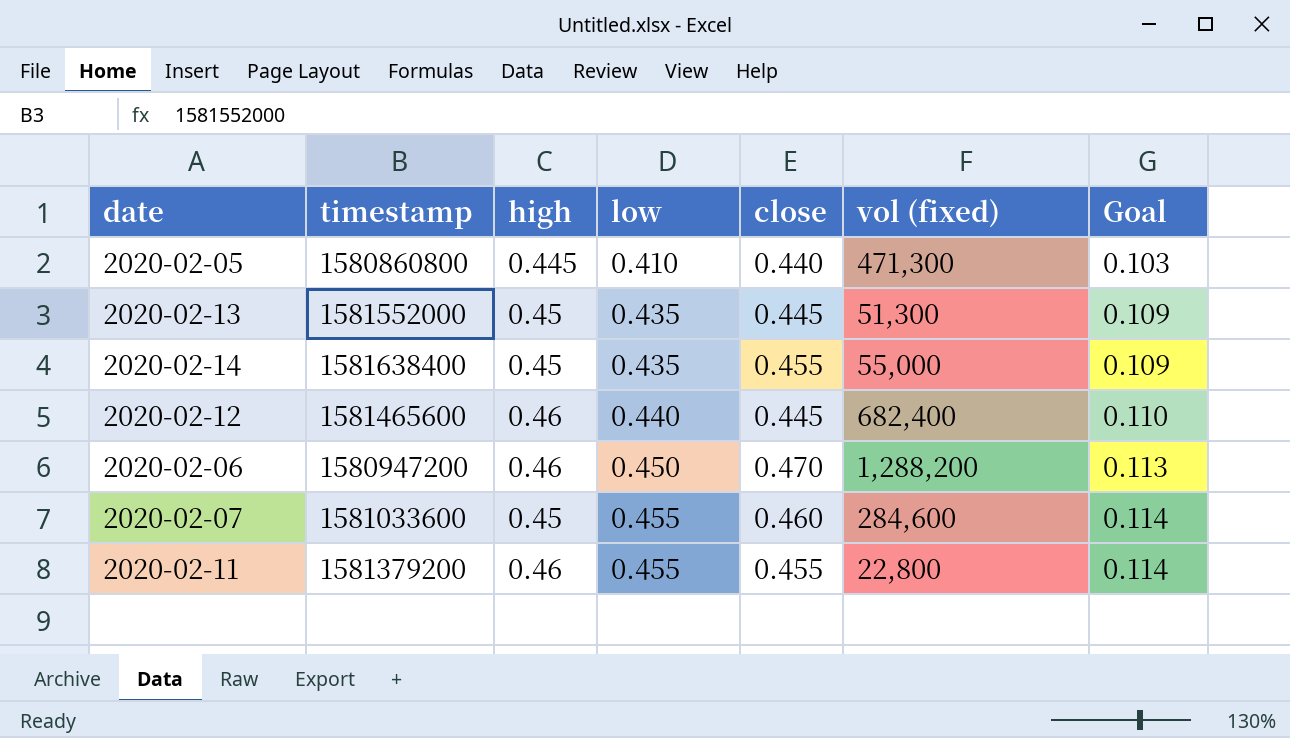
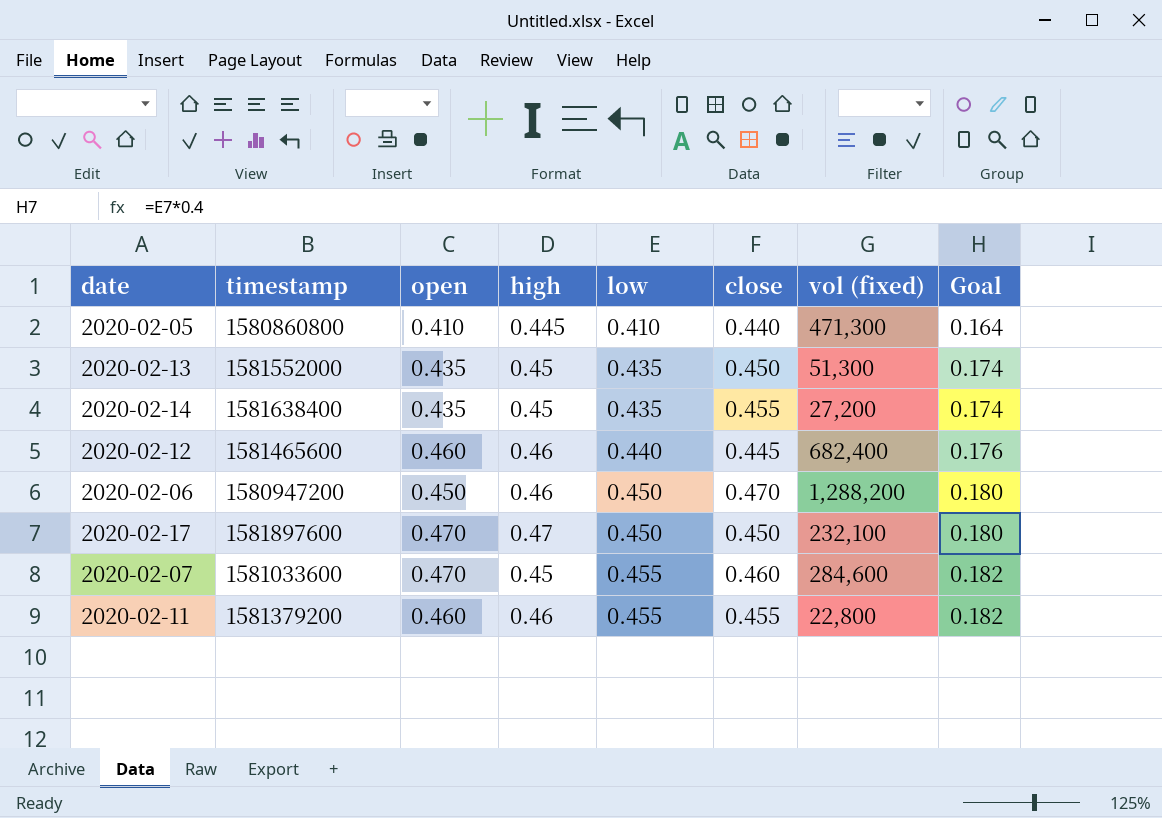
column open | position: none -> 3
column Goal | formula: [low] * 0.25 -> [low] * 0.4
2020-02-13 | close: 0.445 -> 0.450
2020-02-14 | vol (fixed): 55,000 -> 27,200
row 2020-02-17: none -> 1581897600 | 0.470 | 0.47 | 0.450 | 0.450 | 232,100 | 0.180

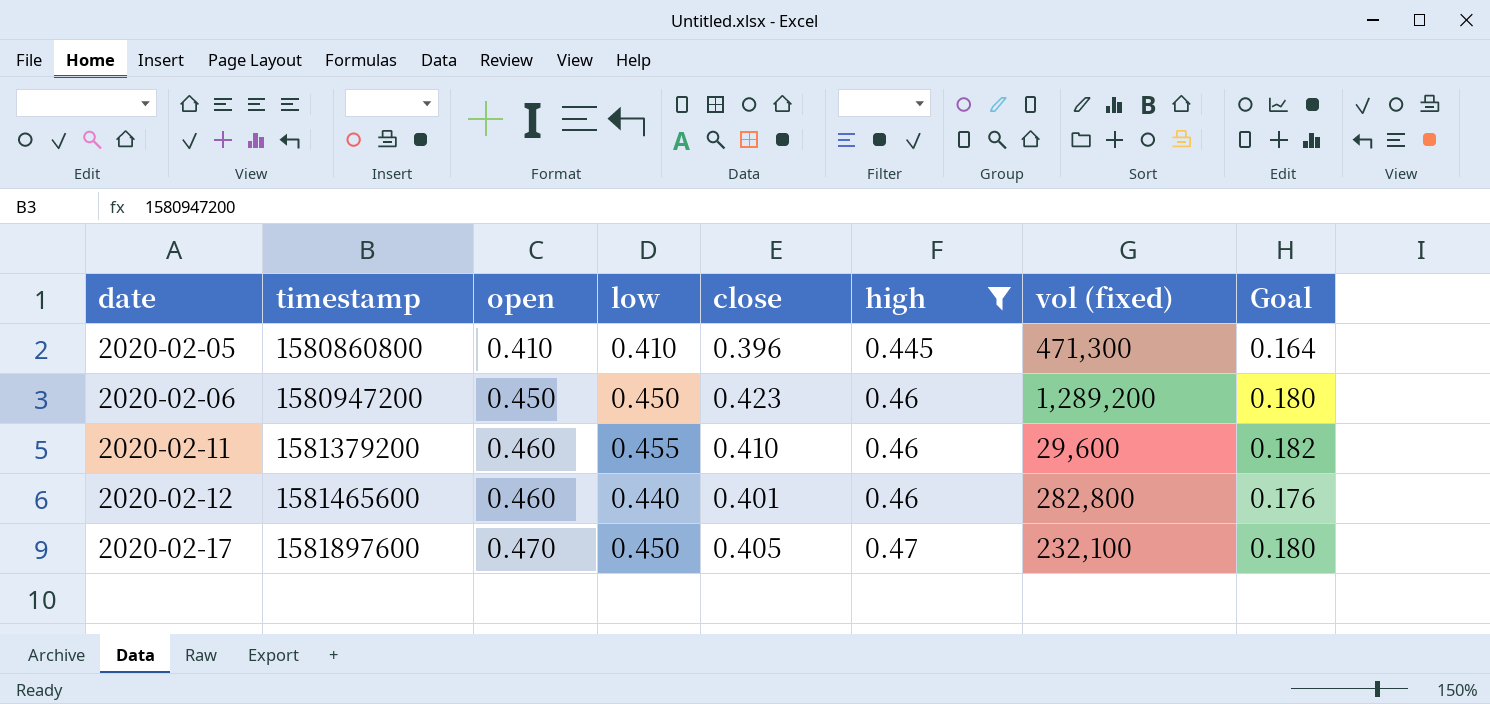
filter: none -> high != 0.45
row order: low ascending -> date ascending
column high | position: 4 -> 6
2020-02-05 | close: 0.440 -> 0.396
2020-02-06 | close: 0.470 -> 0.423
2020-02-06 | vol (fixed): 1,288,200 -> 1,289,200
2020-02-11 | close: 0.455 -> 0.410
2020-02-11 | vol (fixed): 22,800 -> 29,600
2020-02-12 | close: 0.445 -> 0.401
2020-02-12 | vol (fixed): 682,400 -> 282,800
2020-02-17 | close: 0.450 -> 0.405

